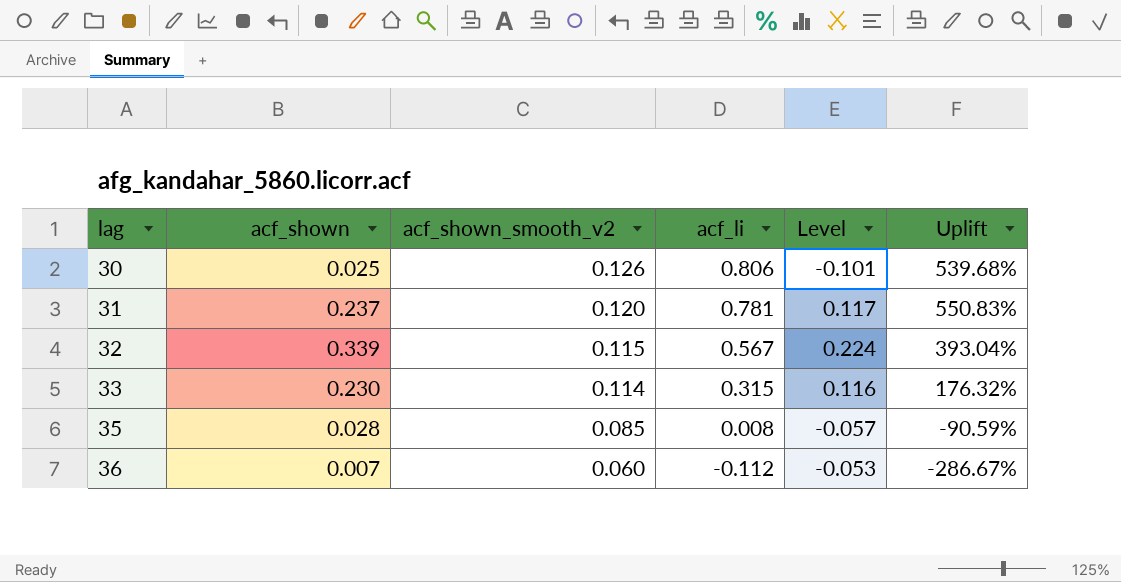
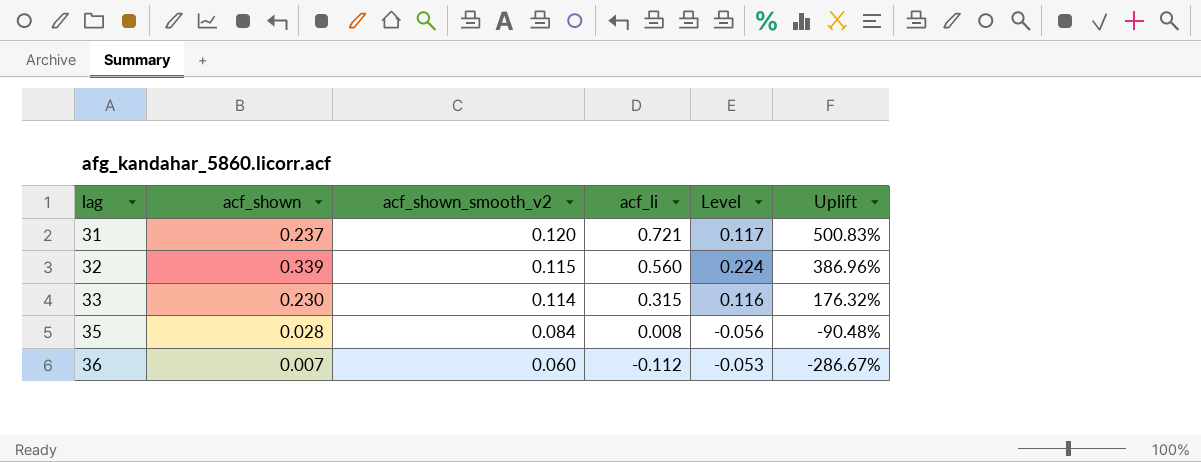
row 30: 0.025 | 0.126 | 0.806 | -0.101 | 539.68% -> none
31 | acf_li: 0.781 -> 0.721
31 | Uplift: 550.83% -> 500.83%
32 | acf_li: 0.567 -> 0.560
32 | Uplift: 393.04% -> 386.96%
35 | acf_shown_smooth_v2: 0.085 -> 0.084
35 | Level: -0.057 -> -0.056
35 | Uplift: -90.59% -> -90.48%

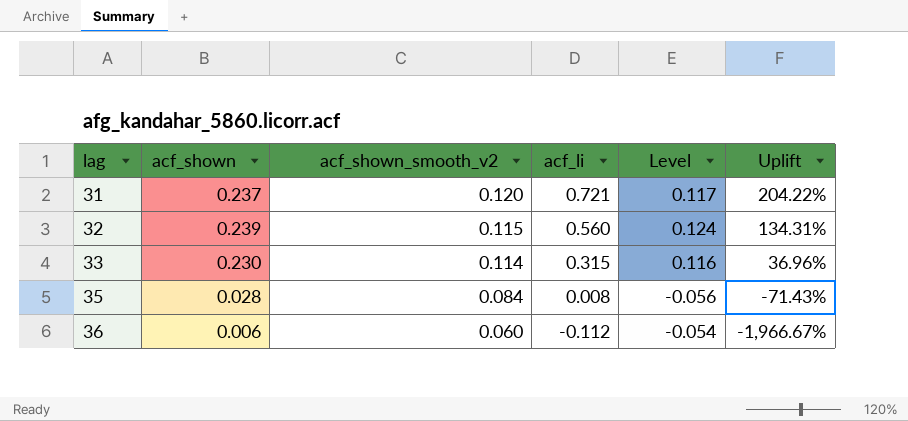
column Uplift | formula: ([acf_li] - [acf_shown_smooth_v2]) / [acf_shown_smooth_v2] -> ([acf_li] - [acf_shown]) / [acf_shown]
32 | acf_shown: 0.339 -> 0.239
32 | Level: 0.224 -> 0.124
36 | acf_shown: 0.007 -> 0.006
36 | Level: -0.053 -> -0.054

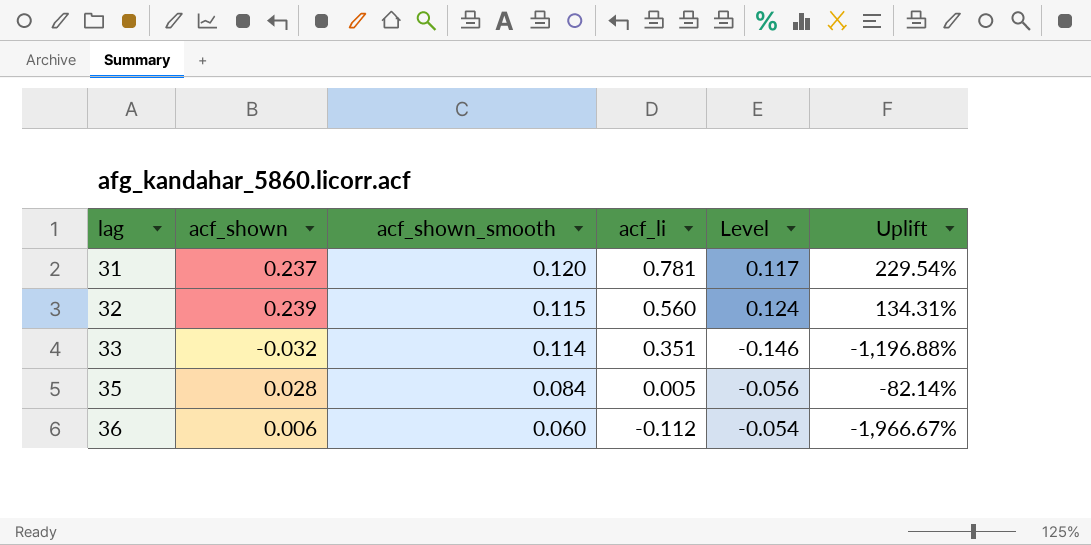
column name: acf_shown_smooth_v2 -> acf_shown_smooth
31 | acf_li: 0.721 -> 0.781
31 | Uplift: 204.22% -> 229.54%
33 | acf_shown: 0.230 -> -0.032
33 | acf_li: 0.315 -> 0.351
33 | Level: 0.116 -> -0.146
33 | Uplift: 36.96% -> -1,196.88%
35 | acf_li: 0.008 -> 0.005
35 | Uplift: -71.43% -> -82.14%

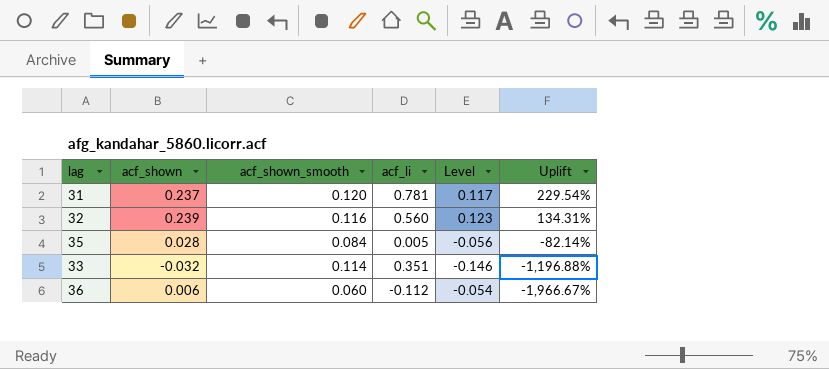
row order: lag ascending -> Uplift descending
32 | acf_shown_smooth: 0.115 -> 0.116
32 | Level: 0.124 -> 0.123

